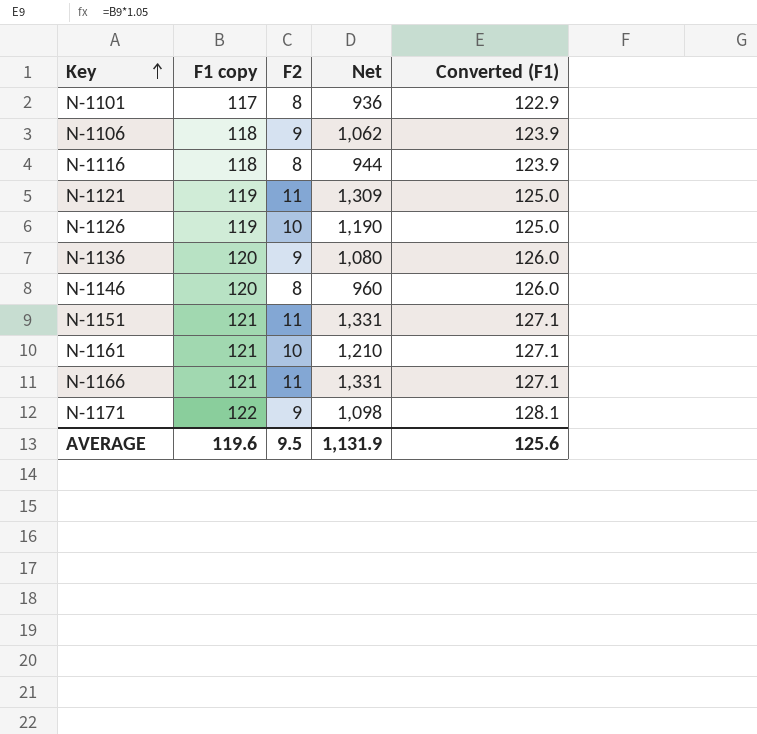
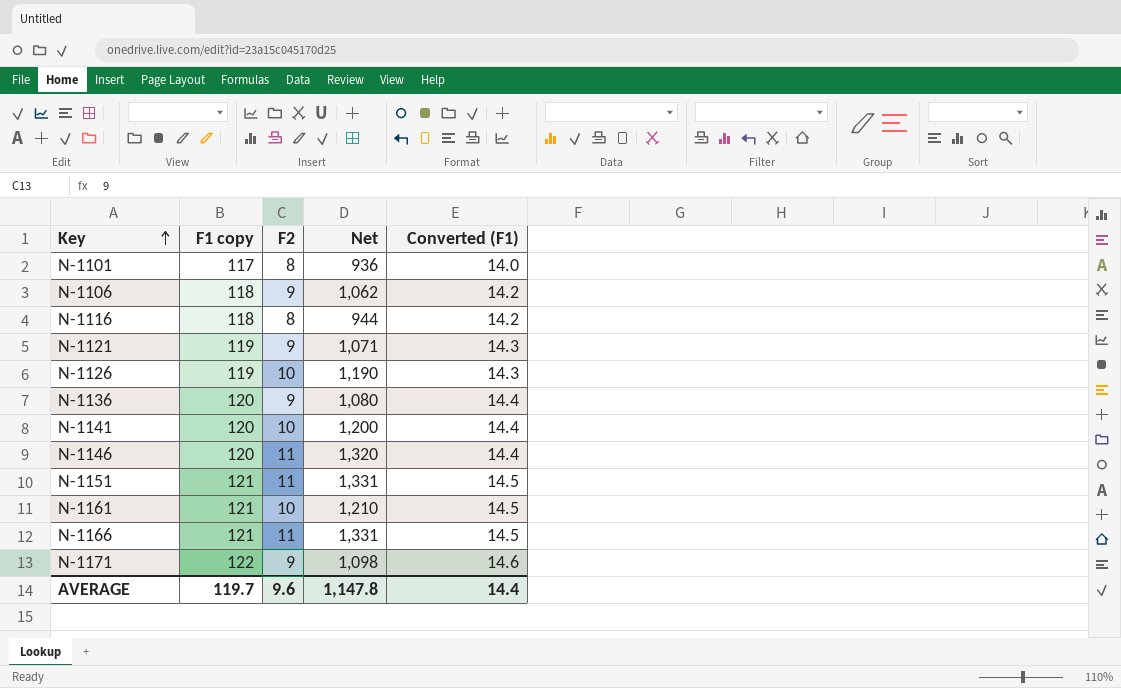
column Converted (F1) | formula: [F1 copy] * 1.05 -> [F1 copy] * 0.12
N-1121 | F2: 11 -> 9
N-1121 | Net: 1,309 -> 1,071
row N-1141: none -> 120 | 10 | 1,200 | 14.4
N-1146 | F2: 8 -> 11
N-1146 | Net: 960 -> 1,320
AVERAGE | F1 copy: 119.6 -> 119.7
AVERAGE | F2: 9.5 -> 9.6
AVERAGE | Net: 1,131.9 -> 1,147.8
AVERAGE | Converted (F1): 125.6 -> 14.4

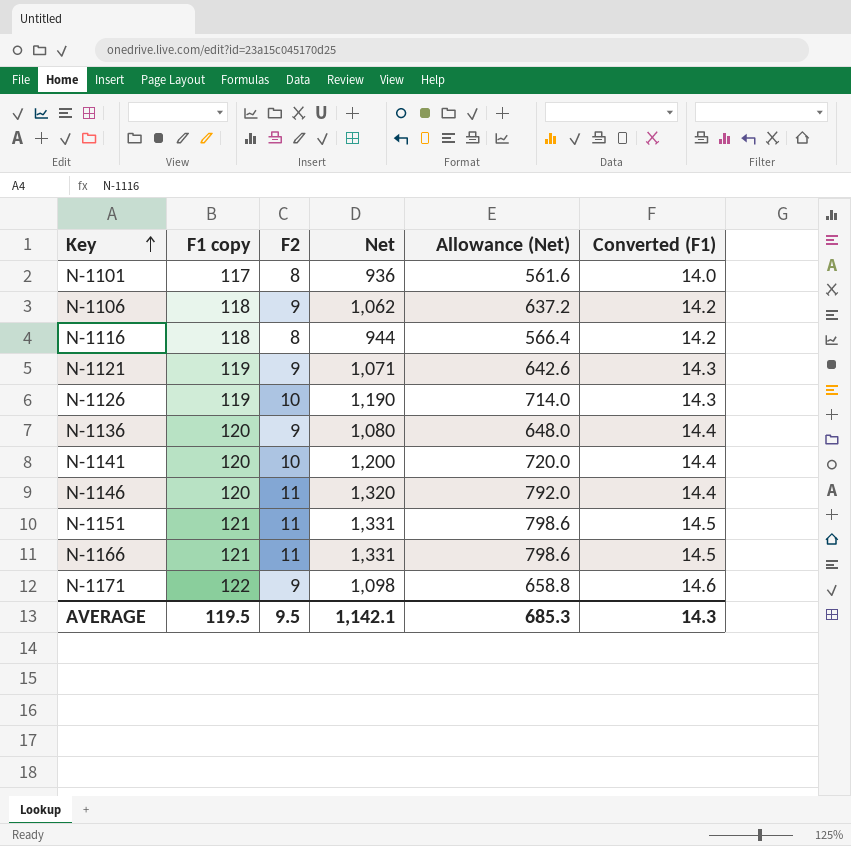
column Allowance (Net) | formula: none -> [Net] * 0.6
row N-1161: 121 | 10 | 1,210 | 14.5 -> none
AVERAGE | F1 copy: 119.7 -> 119.5
AVERAGE | F2: 9.6 -> 9.5
AVERAGE | Net: 1,147.8 -> 1,142.1
AVERAGE | Converted (F1): 14.4 -> 14.3

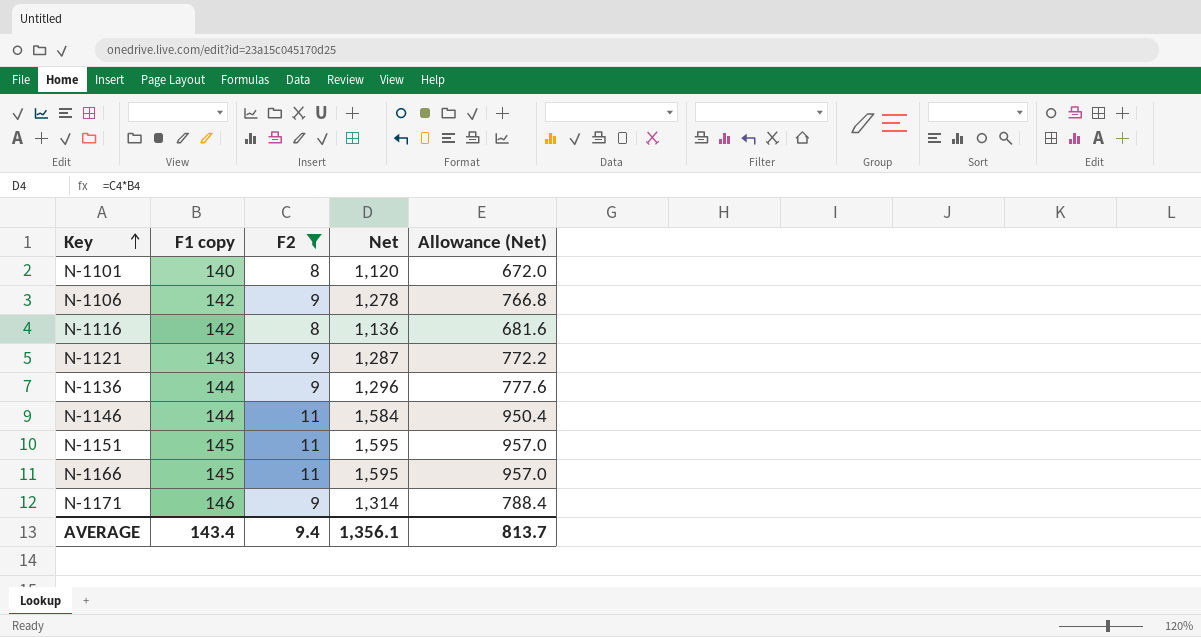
filter: none -> F2 != 10
column Converted (F1) | formula: [F1 copy] * 0.12 -> none
N-1101 | F1 copy: 117 -> 140
N-1101 | Net: 936 -> 1,120
N-1101 | Allowance (Net): 561.6 -> 672.0
N-1106 | F1 copy: 118 -> 142
N-1106 | Net: 1,062 -> 1,278
N-1106 | Allowance (Net): 637.2 -> 766.8
N-1116 | F1 copy: 118 -> 142
N-1116 | Net: 944 -> 1,136
N-1116 | Allowance (Net): 566.4 -> 681.6
N-1121 | F1 copy: 119 -> 143
N-1121 | Net: 1,071 -> 1,287
N-1121 | Allowance (Net): 642.6 -> 772.2
N-1136 | F1 copy: 120 -> 144
N-1136 | Net: 1,080 -> 1,296
N-1136 | Allowance (Net): 648.0 -> 777.6
N-1146 | F1 copy: 120 -> 144
N-1146 | Net: 1,320 -> 1,584
N-1146 | Allowance (Net): 792.0 -> 950.4
N-1151 | F1 copy: 121 -> 145
N-1151 | Net: 1,331 -> 1,595
N-1151 | Allowance (Net): 798.6 -> 957.0
N-1166 | F1 copy: 121 -> 145
N-1166 | Net: 1,331 -> 1,595
N-1166 | Allowance (Net): 798.6 -> 957.0
N-1171 | F1 copy: 122 -> 146
N-1171 | Net: 1,098 -> 1,314
N-1171 | Allowance (Net): 658.8 -> 788.4
AVERAGE | F1 copy: 119.5 -> 143.4
AVERAGE | F2: 9.5 -> 9.4
AVERAGE | Net: 1,142.1 -> 1,356.1
AVERAGE | Allowance (Net): 685.3 -> 813.7

